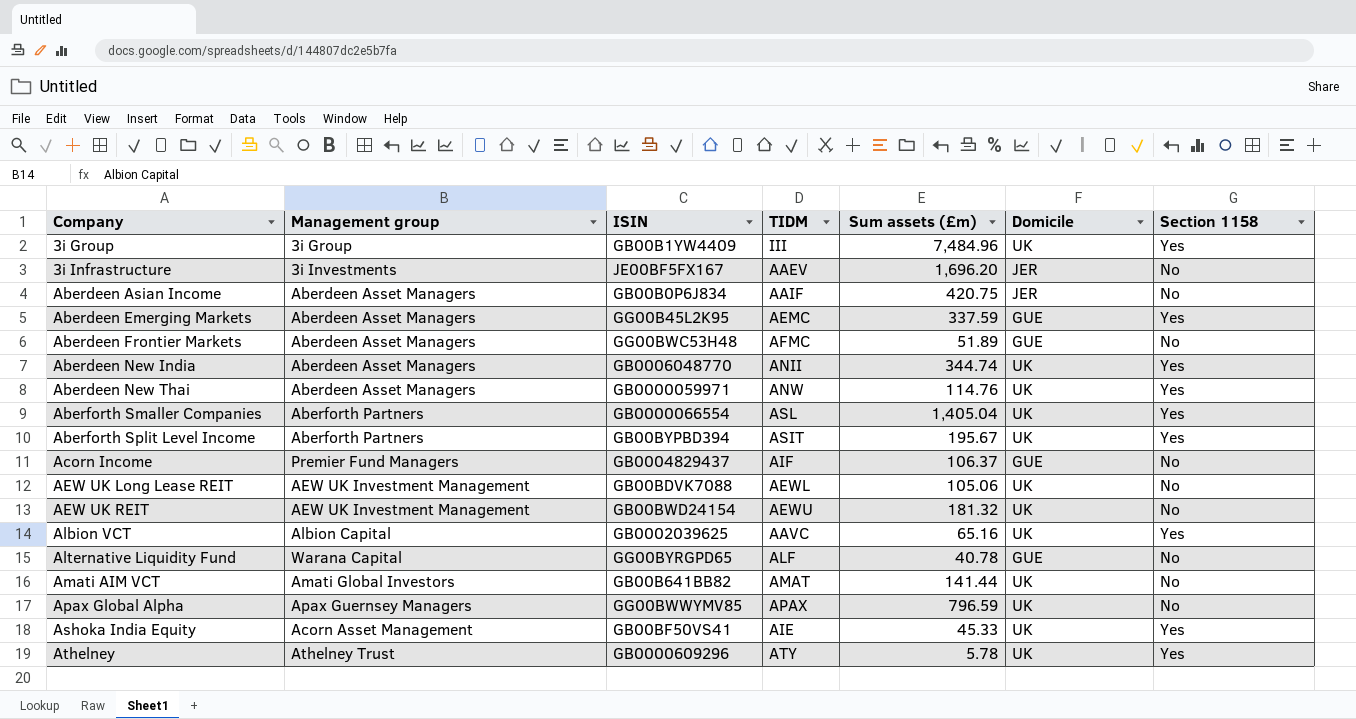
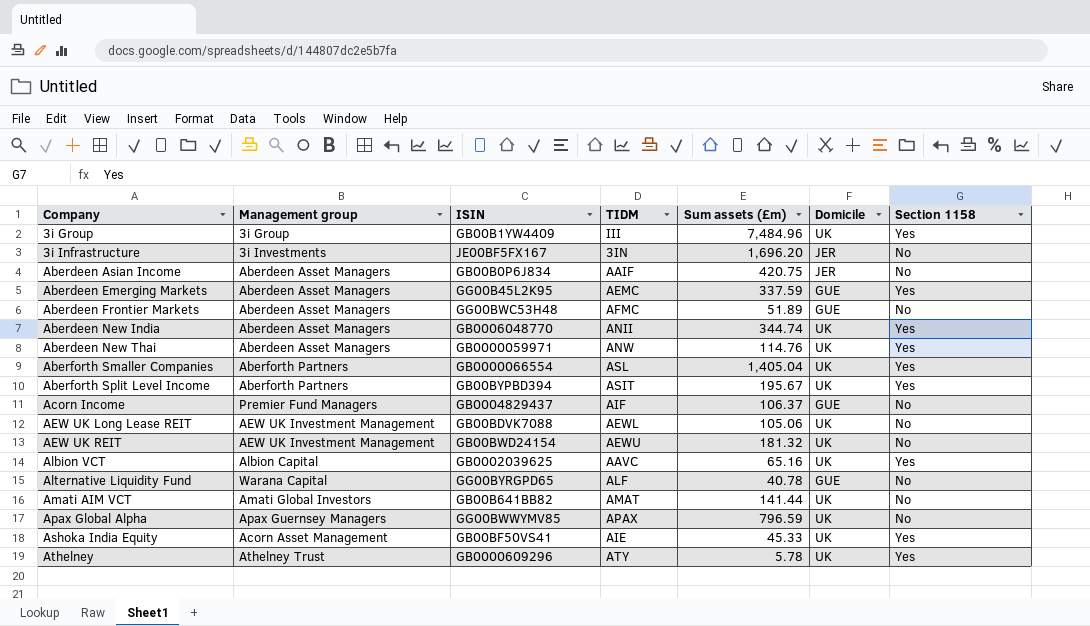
3i Infrastructure | TIDM: AAEV -> 3IN

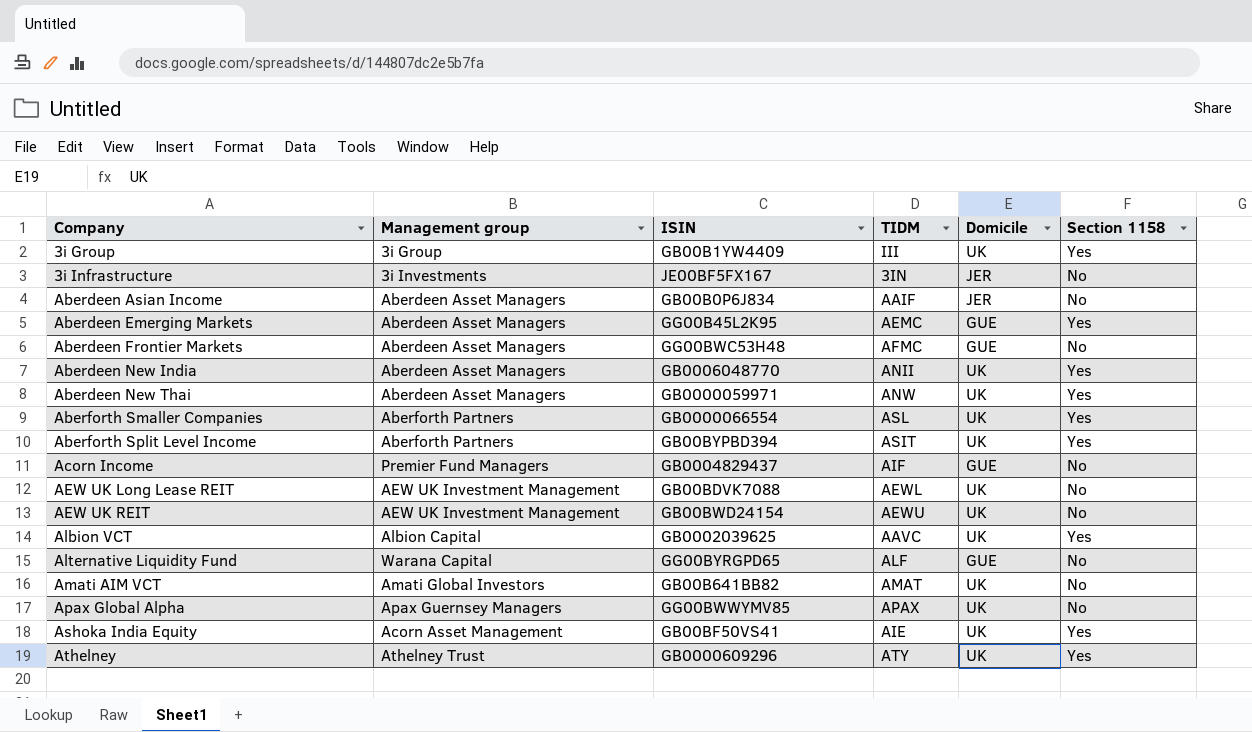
column Sum assets (£m) | position: 5 -> none

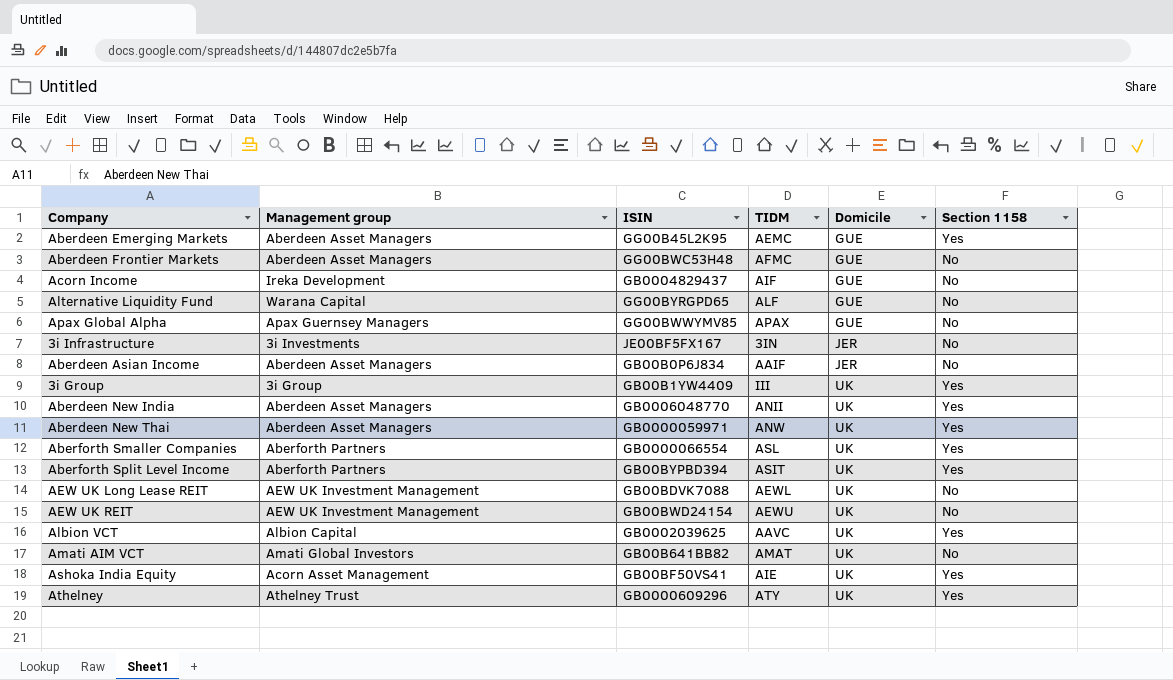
row order: Company ascending -> Domicile ascending
Acorn Income | Management group: Premier Fund Managers -> Ireka Development
Apax Global Alpha | Domicile: UK -> GUE

